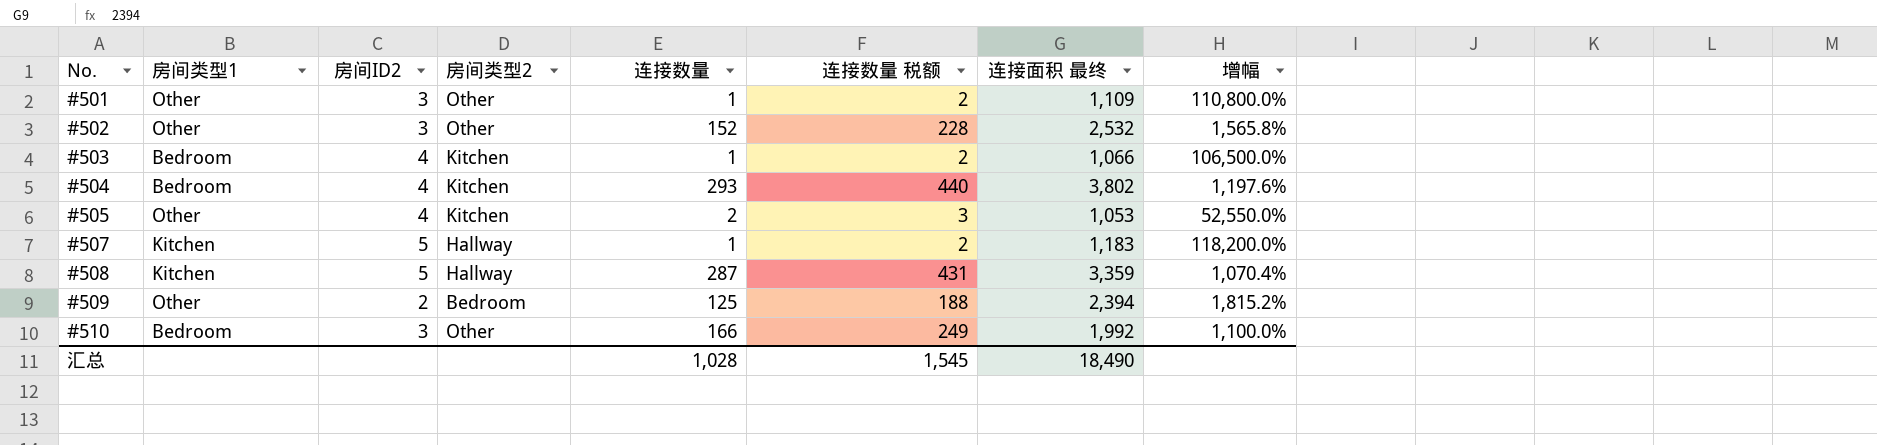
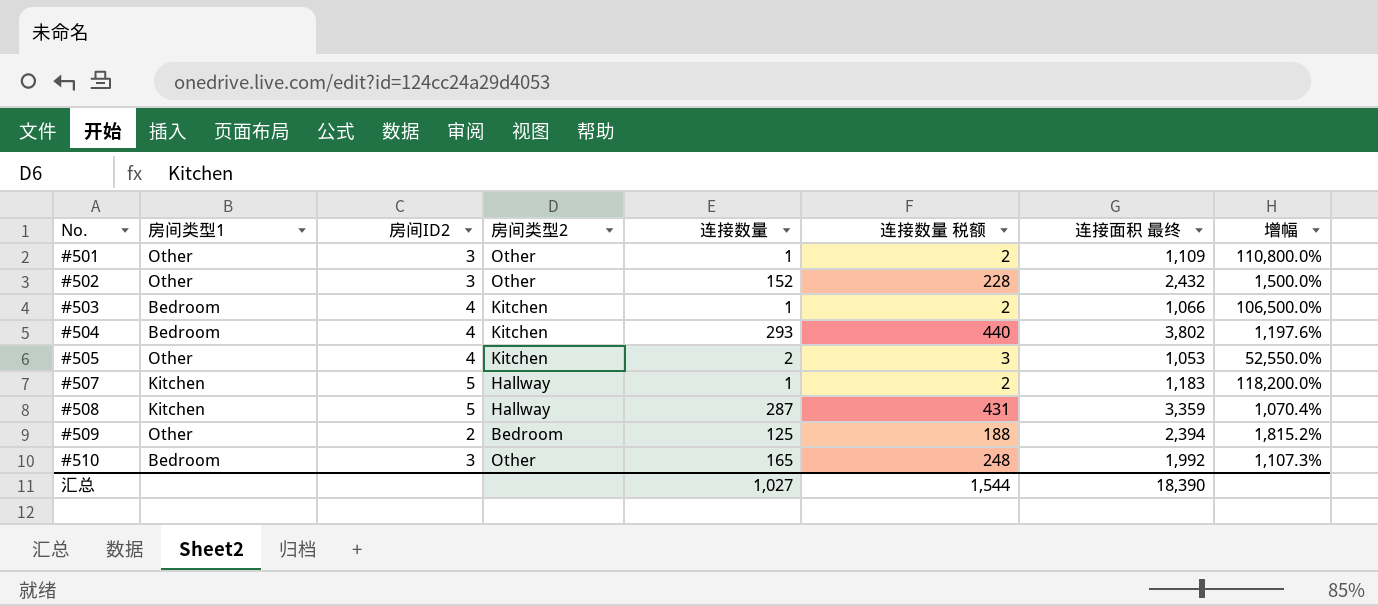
#502 | 连接面积 最终: 2,532 -> 2,432
#502 | 增幅: 1,565.8% -> 1,500.0%
#510 | 连接数量: 166 -> 165
#510 | 连接数量 税额: 249 -> 248
#510 | 增幅: 1,100.0% -> 1,107.3%
汇总 | 连接数量: 1,028 -> 1,027
汇总 | 连接数量 税额: 1,545 -> 1,544
汇总 | 连接面积 最终: 18,490 -> 18,390

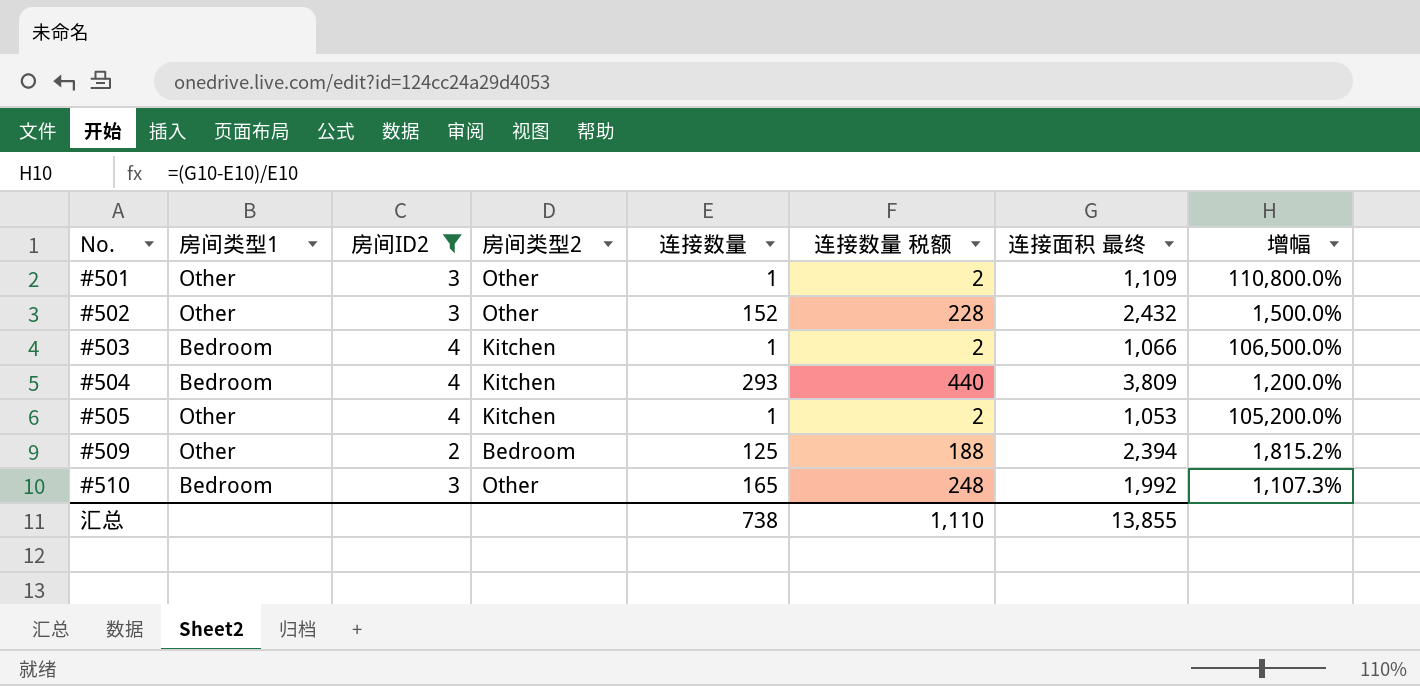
filter: none -> 房间ID2 != 5
#504 | 连接面积 最终: 3,802 -> 3,809
#504 | 增幅: 1,197.6% -> 1,200.0%
#505 | 连接数量: 2 -> 1
#505 | 连接数量 税额: 3 -> 2
#505 | 增幅: 52,550.0% -> 105,200.0%
汇总 | 连接数量: 1,027 -> 738
汇总 | 连接数量 税额: 1,544 -> 1,110
汇总 | 连接面积 最终: 18,390 -> 13,855

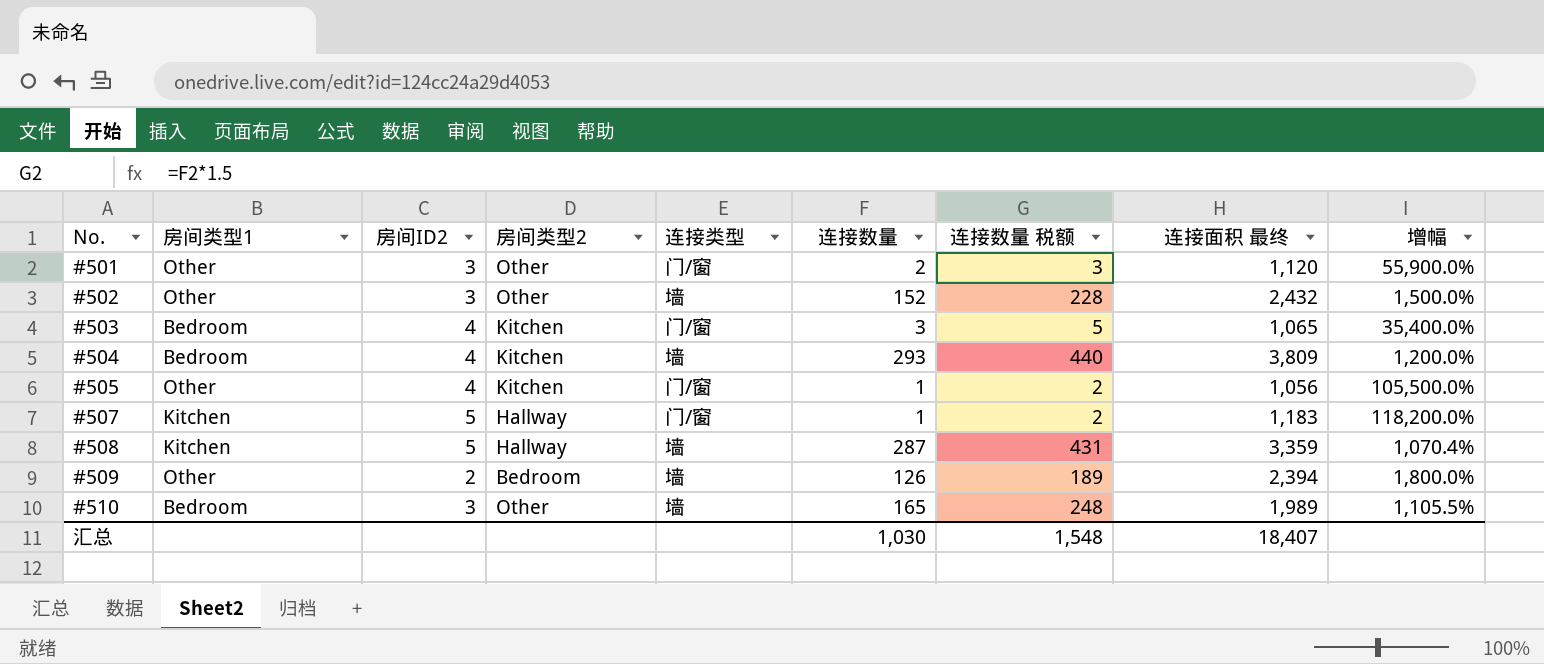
filter: 房间ID2 != 5 -> none
column 连接类型 | position: none -> 5
#501 | 连接数量: 1 -> 2
#501 | 连接数量 税额: 2 -> 3
#501 | 连接面积 最终: 1,109 -> 1,120
#501 | 增幅: 110,800.0% -> 55,900.0%
#503 | 连接数量: 1 -> 3
#503 | 连接数量 税额: 2 -> 5
#503 | 连接面积 最终: 1,066 -> 1,065
#503 | 增幅: 106,500.0% -> 35,400.0%
#505 | 连接面积 最终: 1,053 -> 1,056
#505 | 增幅: 105,200.0% -> 105,500.0%
#509 | 连接数量: 125 -> 126
#509 | 连接数量 税额: 188 -> 189
#509 | 增幅: 1,815.2% -> 1,800.0%
#510 | 连接面积 最终: 1,992 -> 1,989
#510 | 增幅: 1,107.3% -> 1,105.5%
汇总 | 连接数量: 738 -> 1,030
汇总 | 连接数量 税额: 1,110 -> 1,548
汇总 | 连接面积 最终: 13,855 -> 18,407

